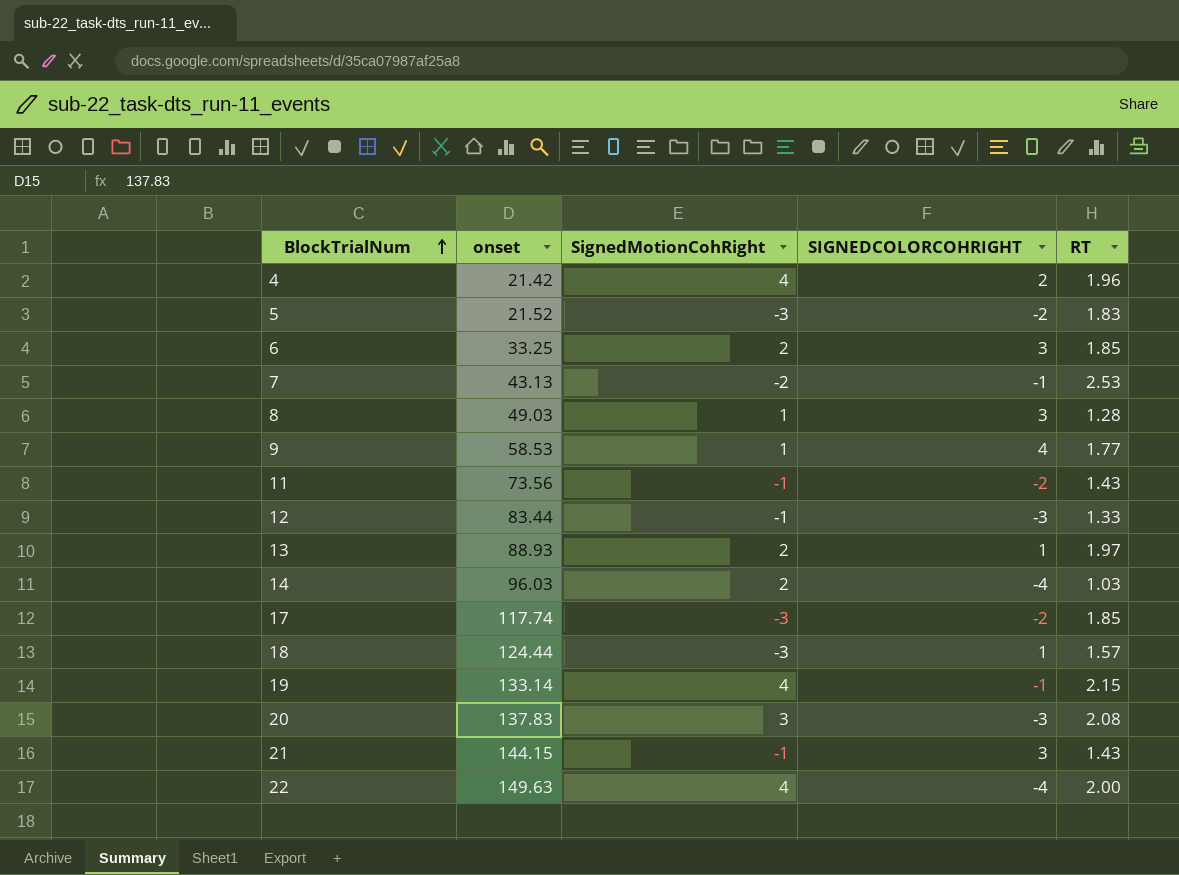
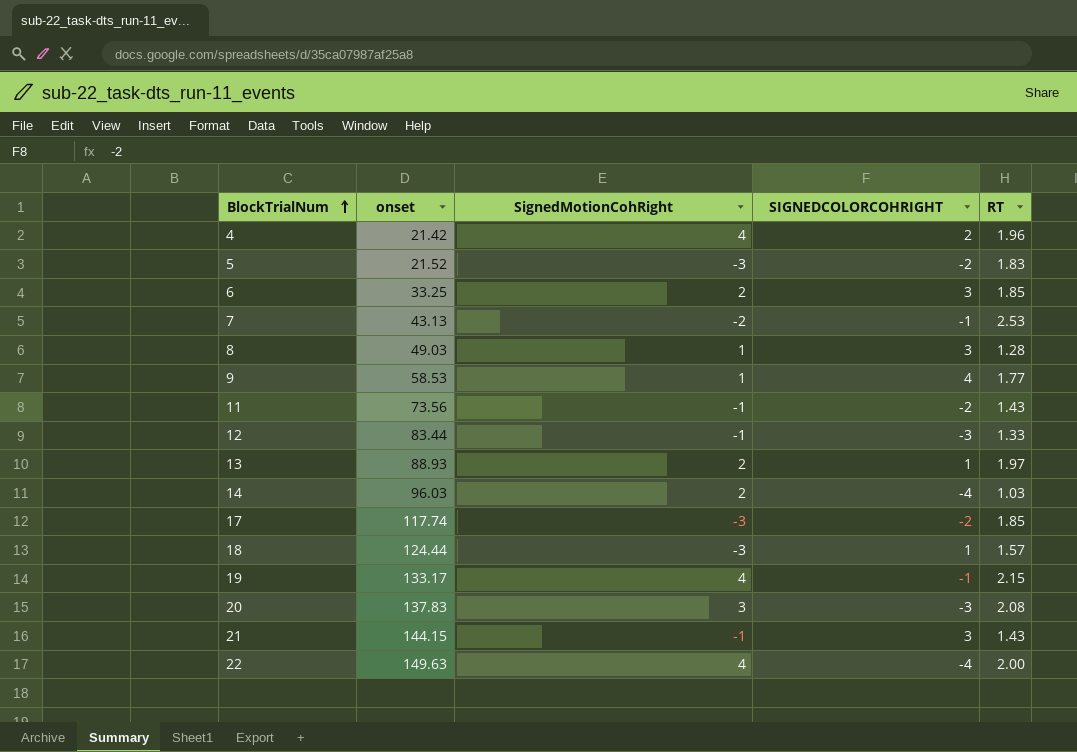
19 | onset: 133.14 -> 133.17

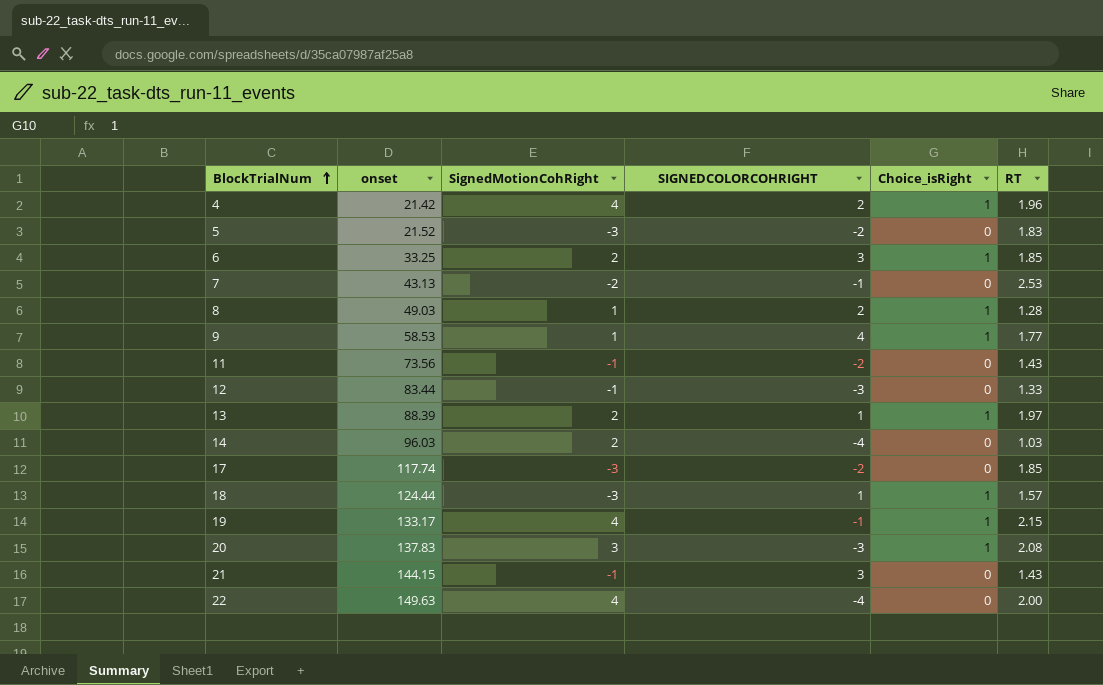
column Choice_isRight | position: none -> 5
8 | SIGNEDCOLORCOHRIGHT: 3 -> 2
13 | onset: 88.93 -> 88.39

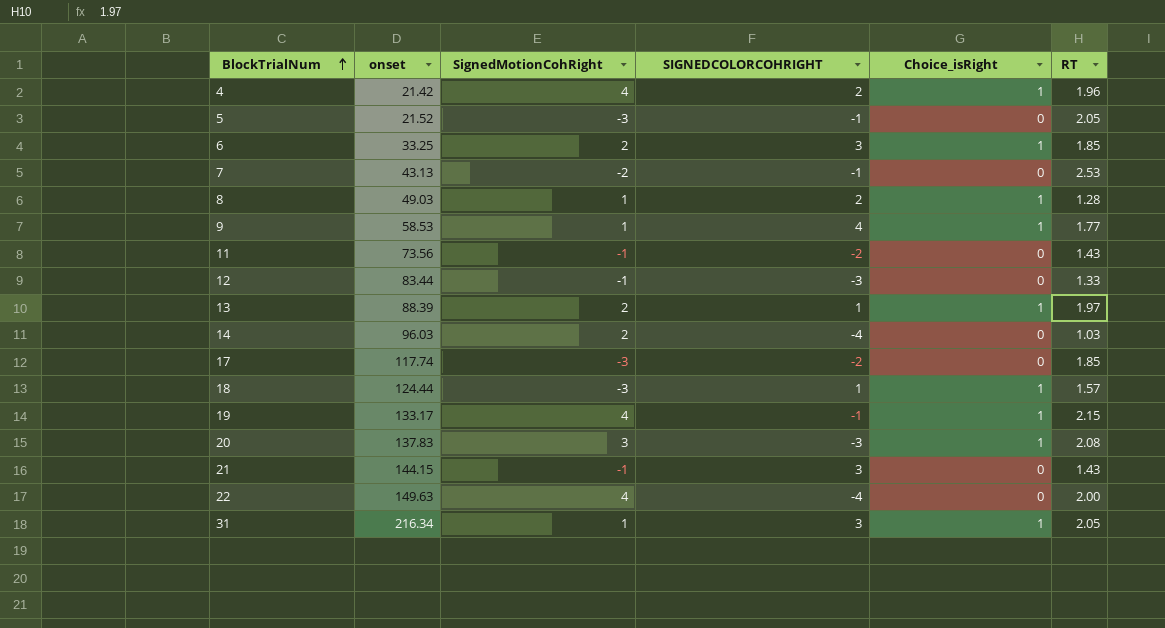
5 | SIGNEDCOLORCOHRIGHT: -2 -> -1
5 | RT: 1.83 -> 2.05
row 31: none -> 216.34 | 1 | 3 | 1 | 2.05

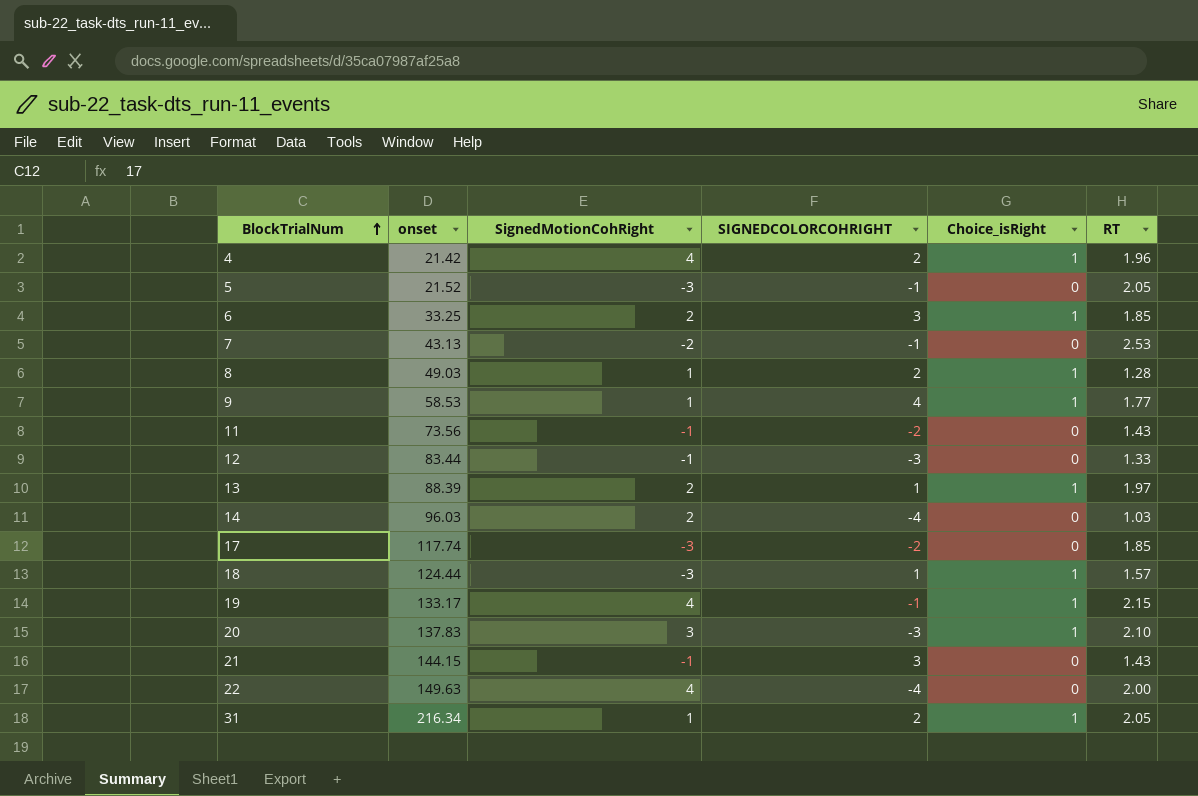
20 | RT: 2.08 -> 2.10
31 | SIGNEDCOLORCOHRIGHT: 3 -> 2

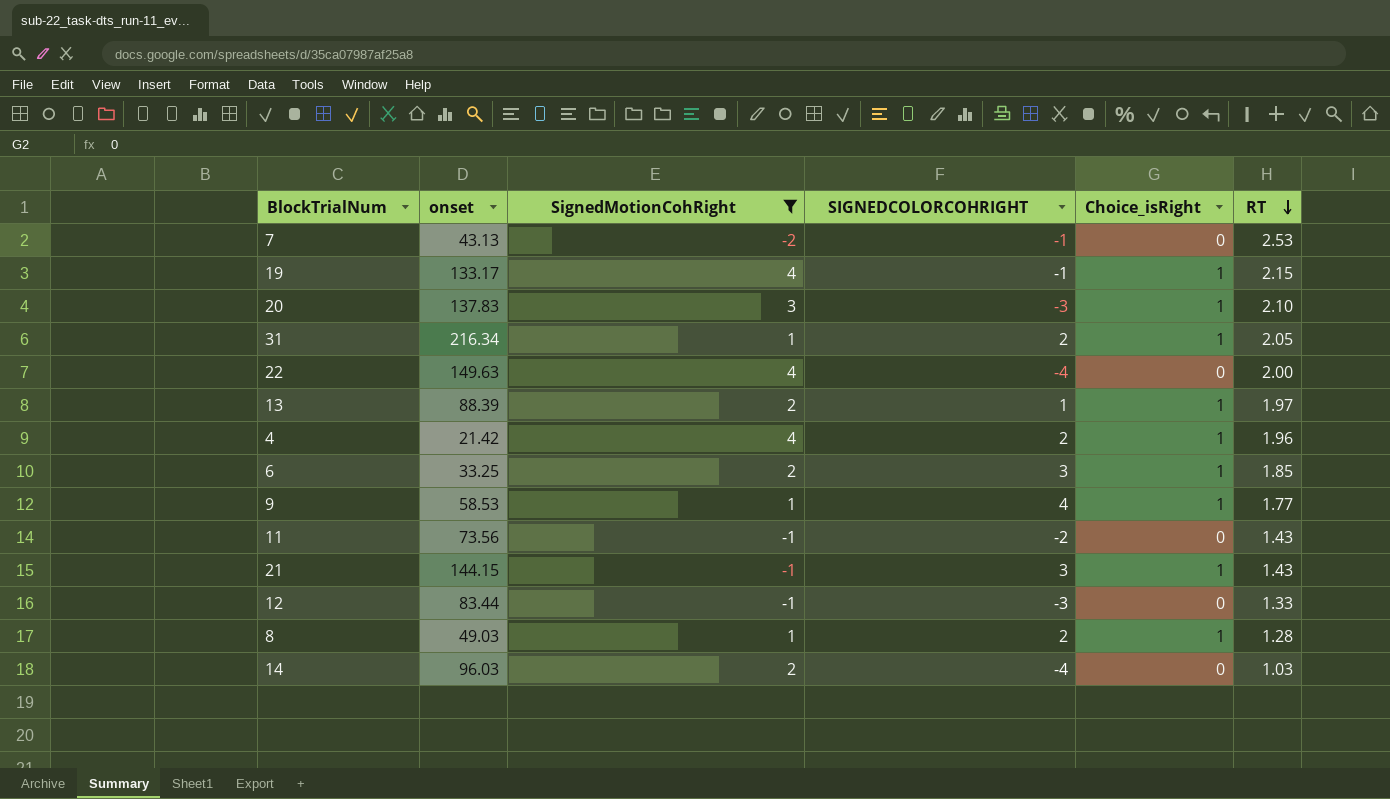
filter: none -> SignedMotionCohRight != -3
row order: BlockTrialNum ascending -> RT descending
21 | Choice_isRight: 0 -> 1

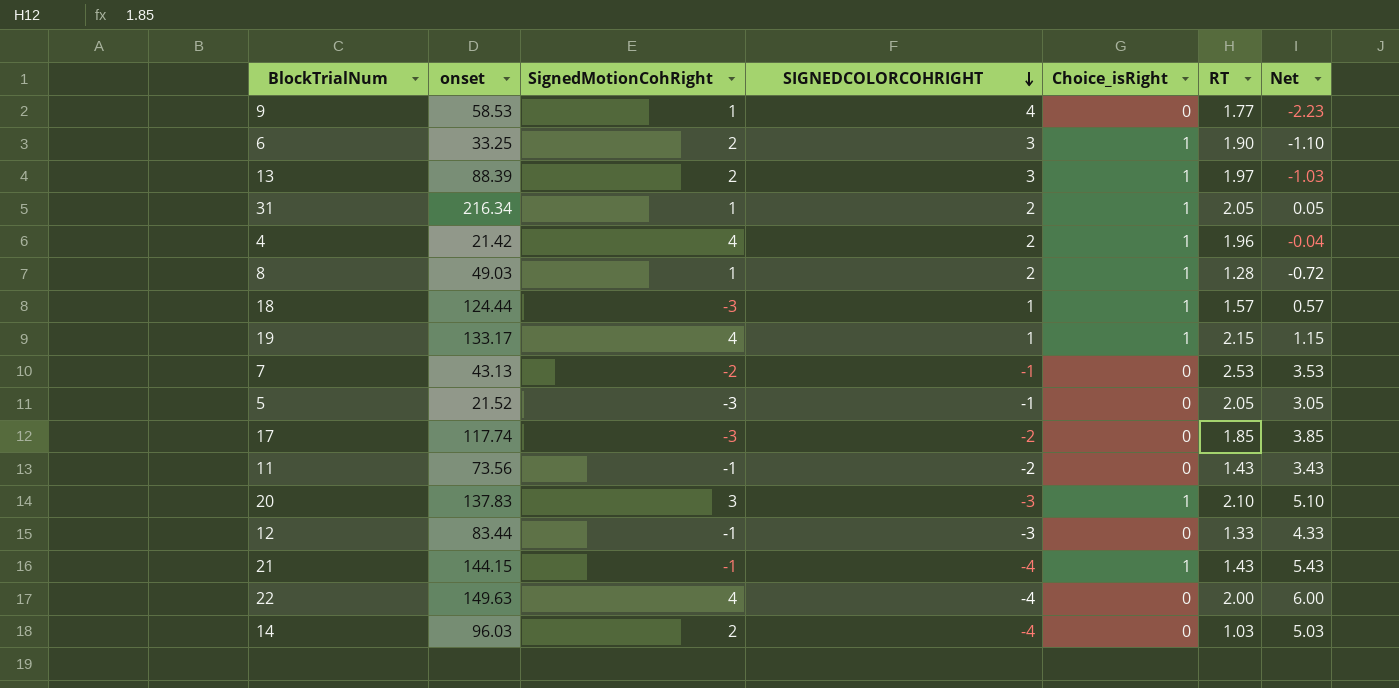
filter: SignedMotionCohRight != -3 -> none
row order: RT descending -> SIGNEDCOLORCOHRIGHT descending
column Net | formula: none -> [RT] - [SIGNEDCOLORCOHRIGHT]
9 | Choice_isRight: 1 -> 0
6 | RT: 1.85 -> 1.90
13 | SIGNEDCOLORCOHRIGHT: 1 -> 3
19 | SIGNEDCOLORCOHRIGHT: -1 -> 1
21 | SIGNEDCOLORCOHRIGHT: 3 -> -4

